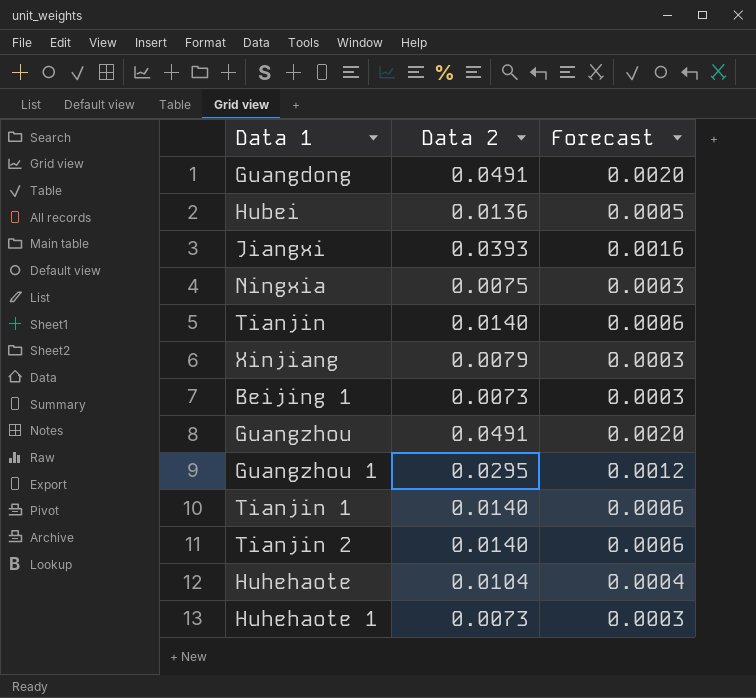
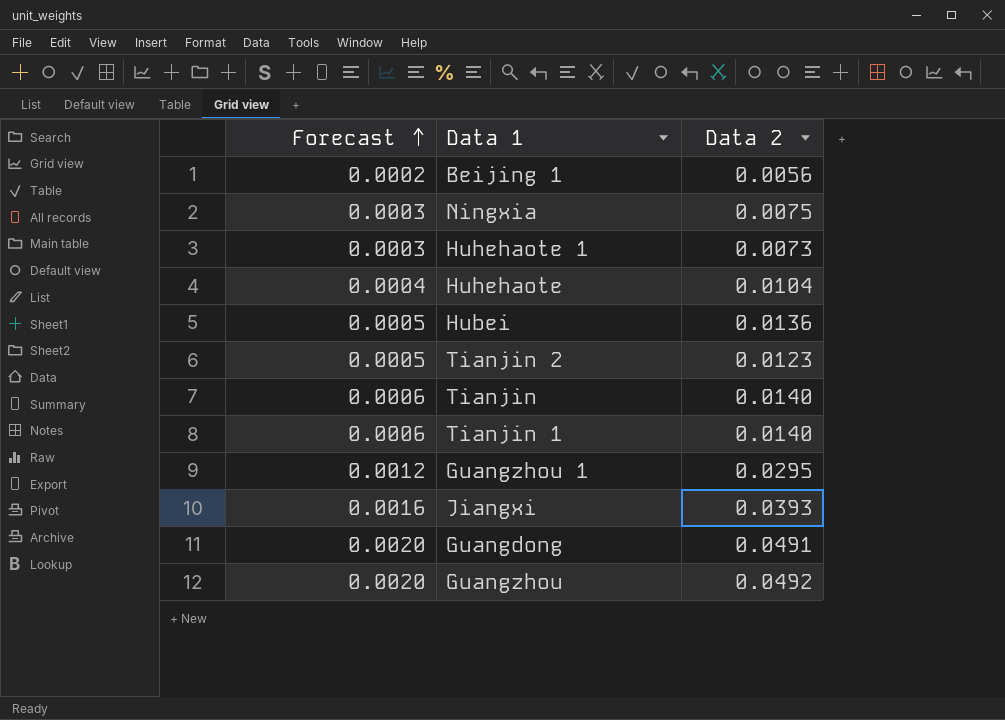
row order: none -> Forecast ascending
column Forecast | position: 3 -> 1
row Xinjiang: 0.0079 | 0.0003 -> none
Beijing 1 | Forecast: 0.0003 -> 0.0002
Beijing 1 | Data 2: 0.0073 -> 0.0056
Tianjin 2 | Forecast: 0.0006 -> 0.0005
Tianjin 2 | Data 2: 0.0140 -> 0.0123
Guangzhou | Data 2: 0.0491 -> 0.0492

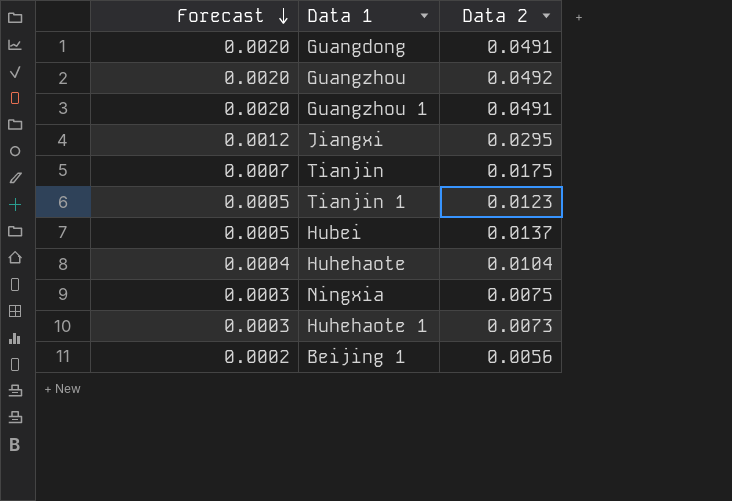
row order: Forecast ascending -> Forecast descending
row Tianjin 2: 0.0005 | 0.0123 -> none
Guangzhou 1 | Forecast: 0.0012 -> 0.0020
Guangzhou 1 | Data 2: 0.0295 -> 0.0491
Jiangxi | Forecast: 0.0016 -> 0.0012
Jiangxi | Data 2: 0.0393 -> 0.0295
Tianjin | Forecast: 0.0006 -> 0.0007
Tianjin | Data 2: 0.0140 -> 0.0175
Tianjin 1 | Forecast: 0.0006 -> 0.0005
Tianjin 1 | Data 2: 0.0140 -> 0.0123
Hubei | Data 2: 0.0136 -> 0.0137

